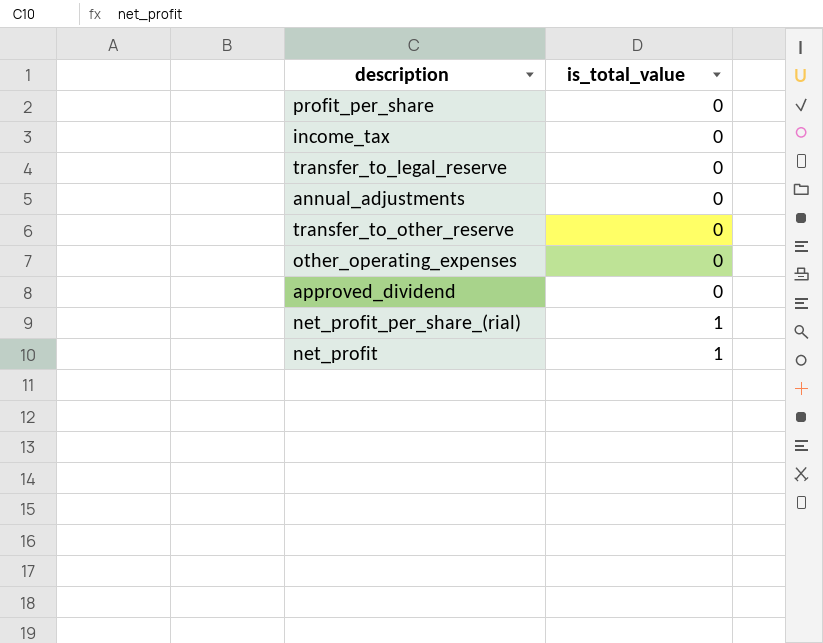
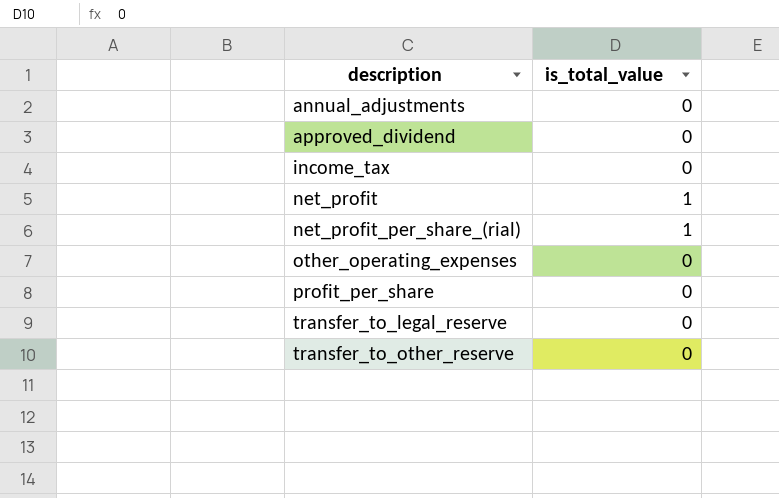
row order: is_total_value ascending -> description ascending

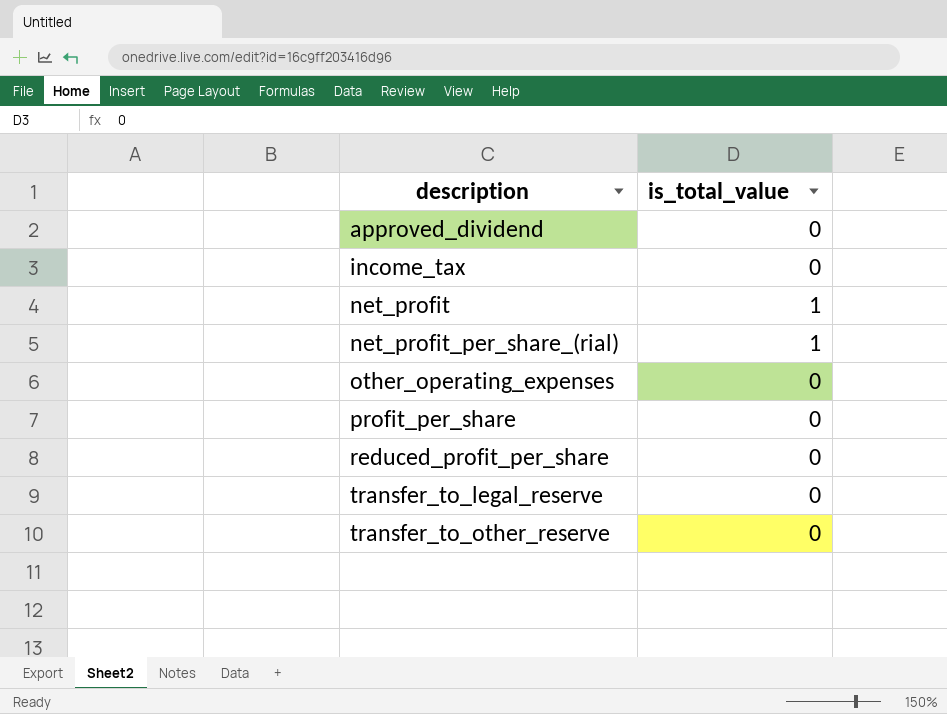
row annual_adjustments: 0 -> none
row reduced_profit_per_share: none -> 0

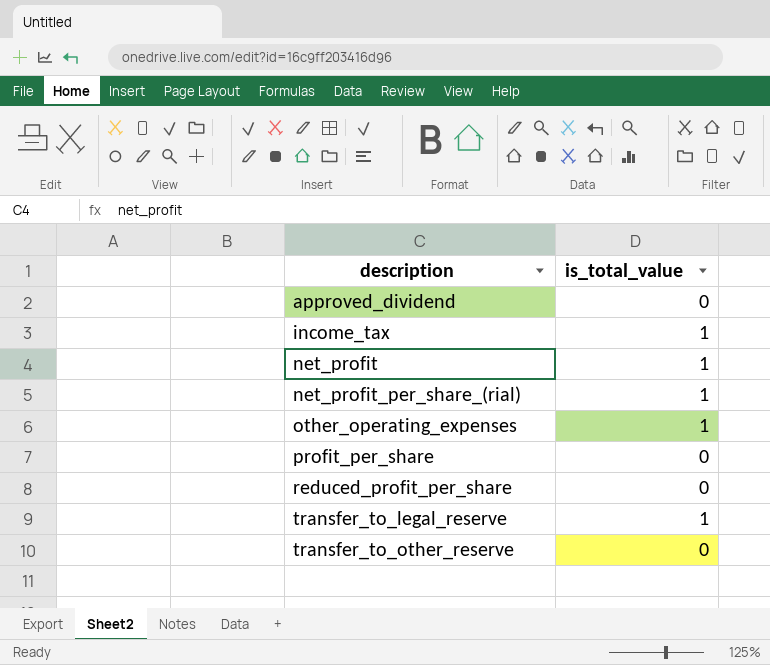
income_tax | is_total_value: 0 -> 1
other_operating_expenses | is_total_value: 0 -> 1
transfer_to_legal_reserve | is_total_value: 0 -> 1

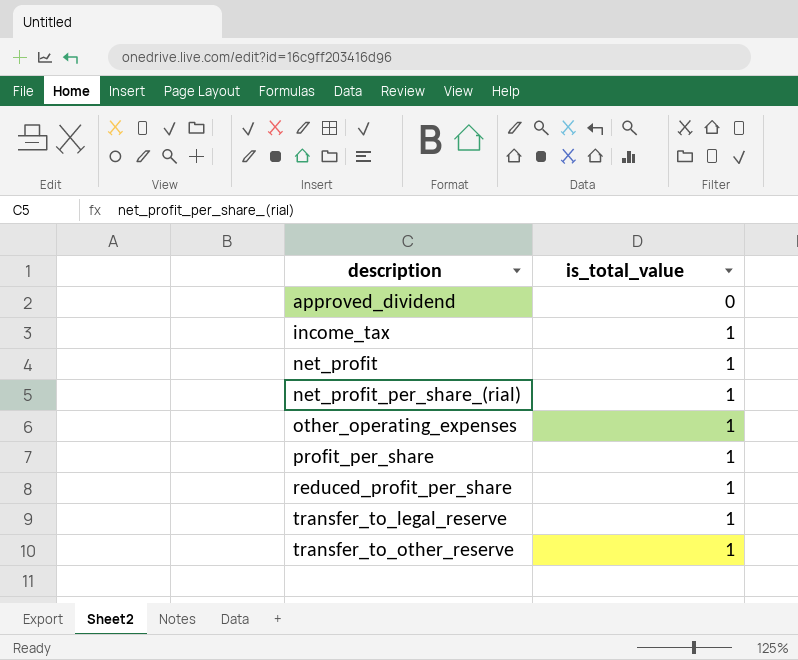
profit_per_share | is_total_value: 0 -> 1
reduced_profit_per_share | is_total_value: 0 -> 1
transfer_to_other_reserve | is_total_value: 0 -> 1

